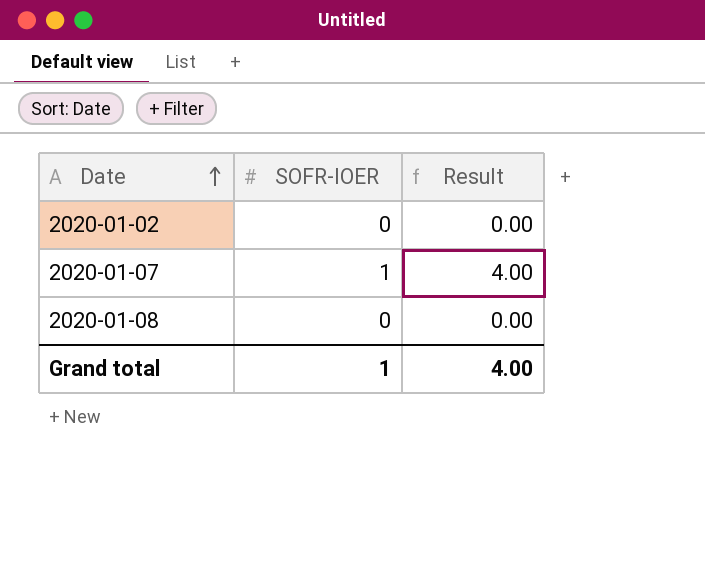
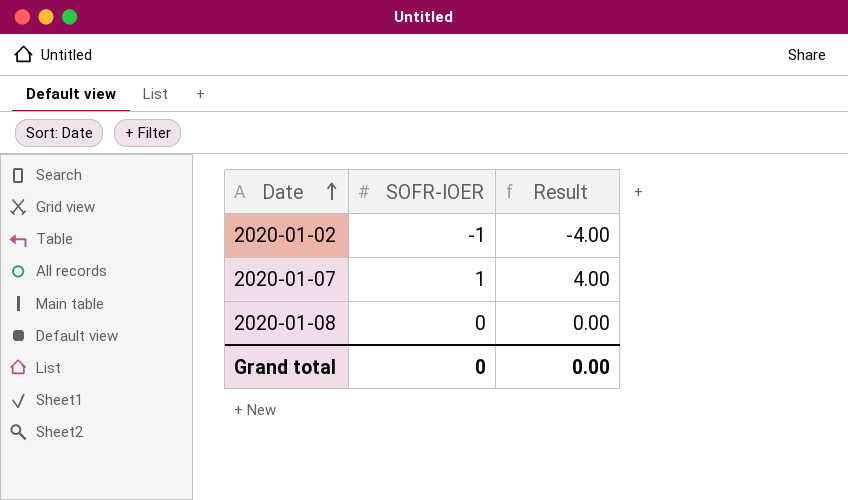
2020-01-02 | SOFR-IOER: 0 -> -1
2020-01-02 | Result: 0.00 -> -4.00
Grand total | SOFR-IOER: 1 -> 0
Grand total | Result: 4.00 -> 0.00

